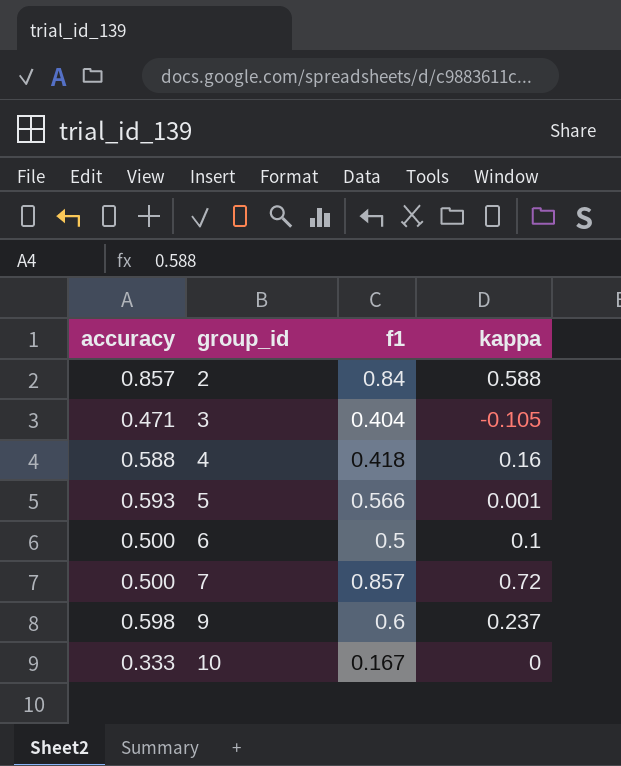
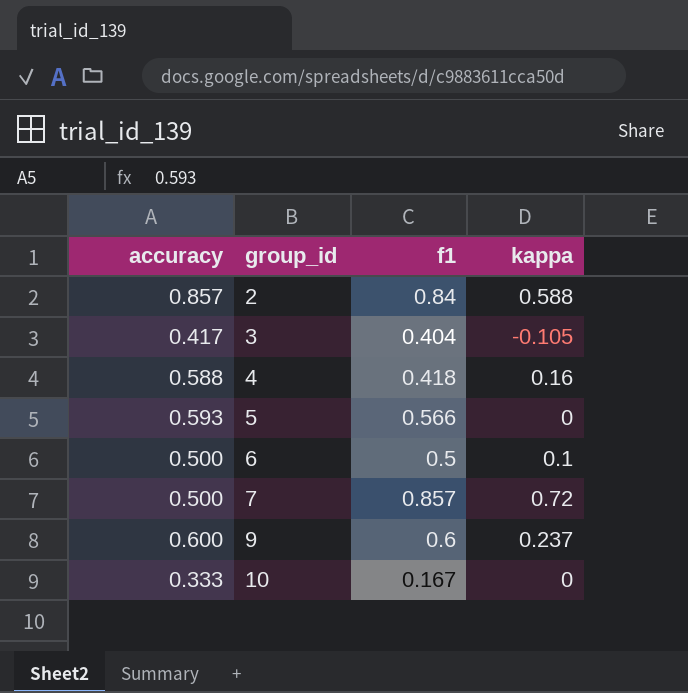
3 | accuracy: 0.471 -> 0.417
5 | kappa: 0.001 -> 0
9 | accuracy: 0.598 -> 0.600

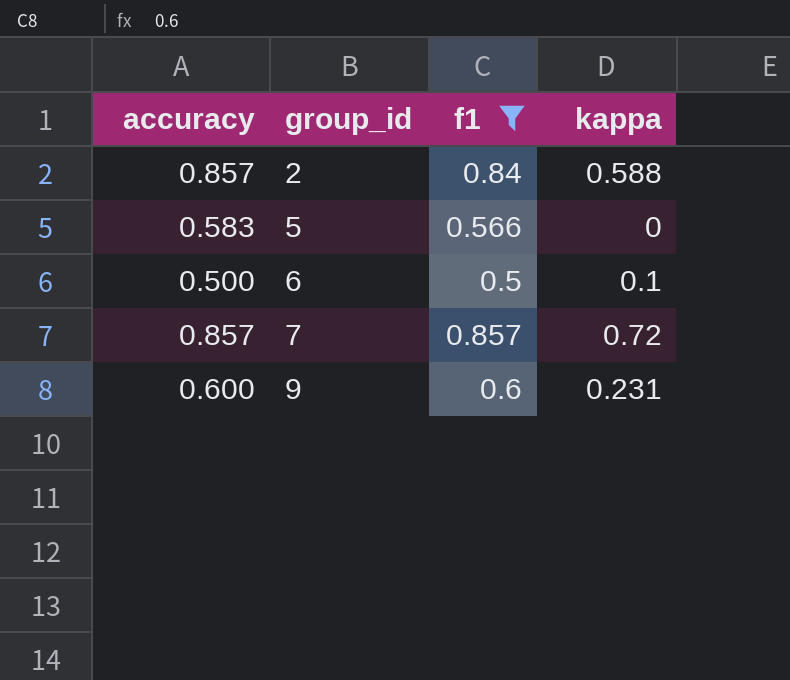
filter: none -> f1 >= 0.5
5 | accuracy: 0.593 -> 0.583
7 | accuracy: 0.500 -> 0.857
9 | kappa: 0.237 -> 0.231

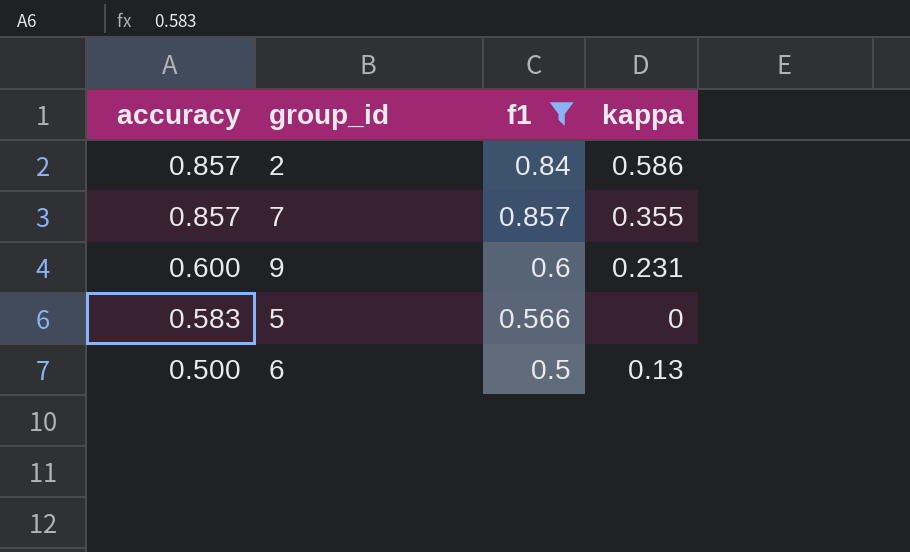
row order: group_id ascending -> accuracy descending
2 | kappa: 0.588 -> 0.586
7 | kappa: 0.72 -> 0.355
6 | kappa: 0.1 -> 0.13

